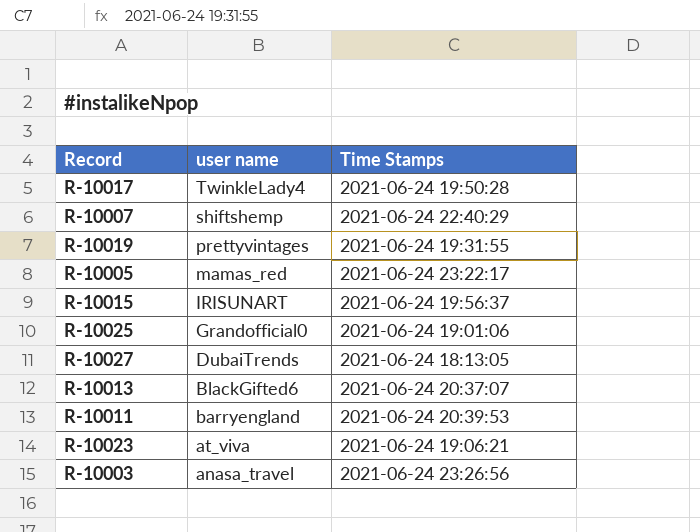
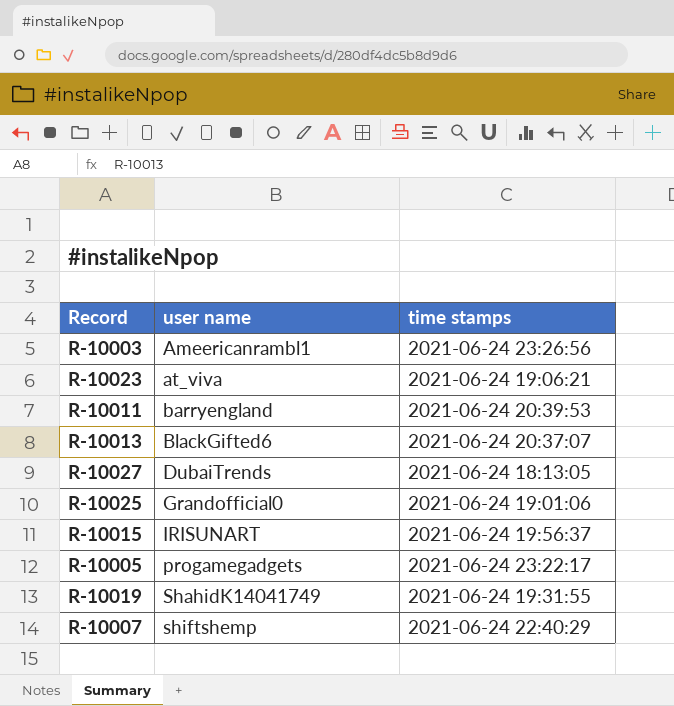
row order: user name descending -> user name ascending
column name: Time Stamps -> time stamps
row R-10017: TwinkleLady4 | 2021-06-24 19:50:28 -> none
R-10003 | user name: anasa_travel -> Ameericanrambl1
R-10005 | user name: mamas_red -> progamegadgets
R-10019 | user name: prettyvintages -> ShahidK14041749

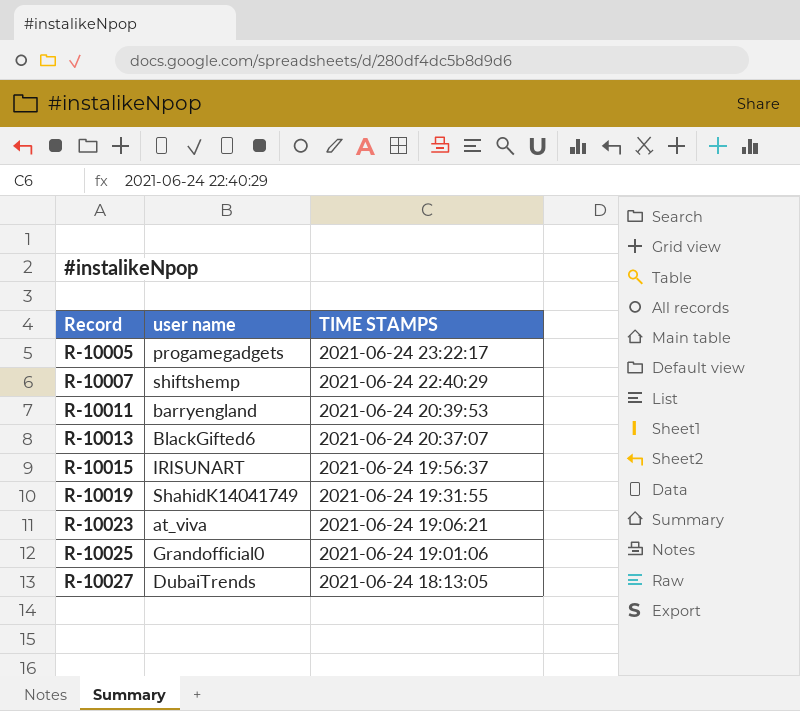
row order: user name ascending -> Record ascending
column name: time stamps -> TIME STAMPS
row R-10003: Ameericanrambl1 | 2021-06-24 23:26:56 -> none

